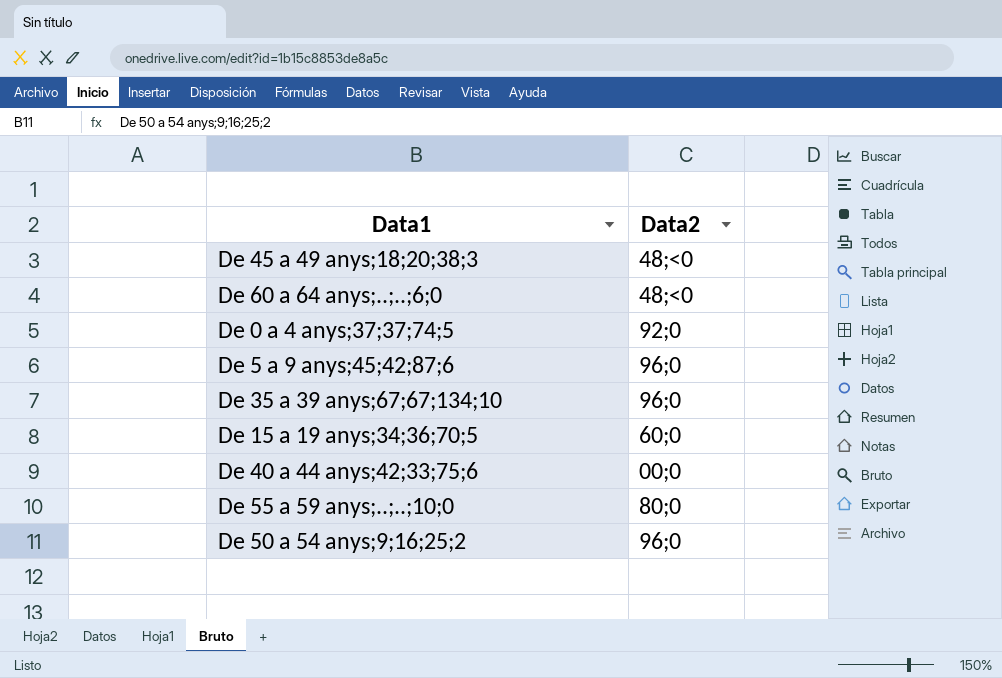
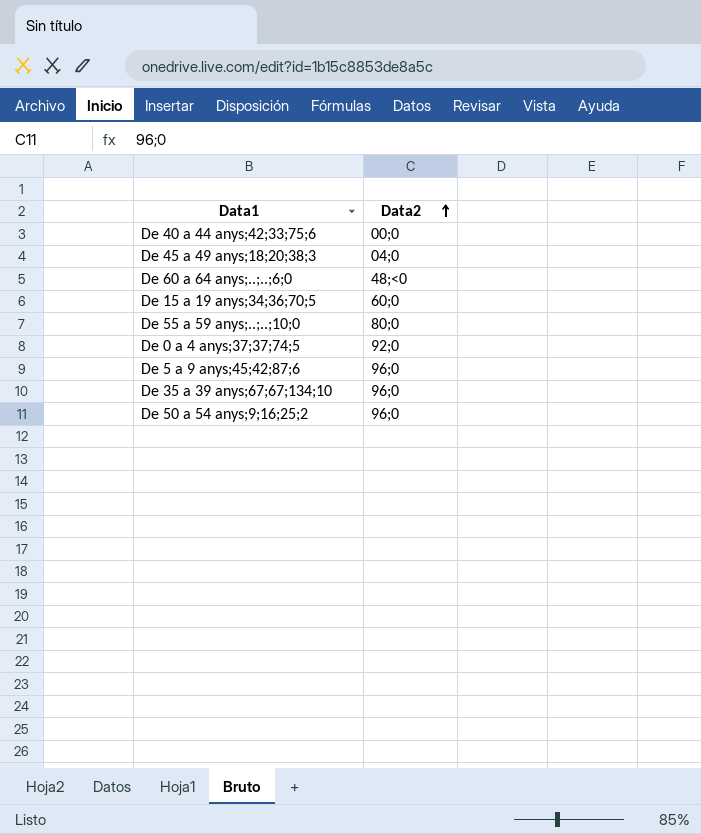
row order: none -> Data2 ascending
De 45 a 49 anys;18;20;38;3 | Data2: 48;<0 -> 04;0

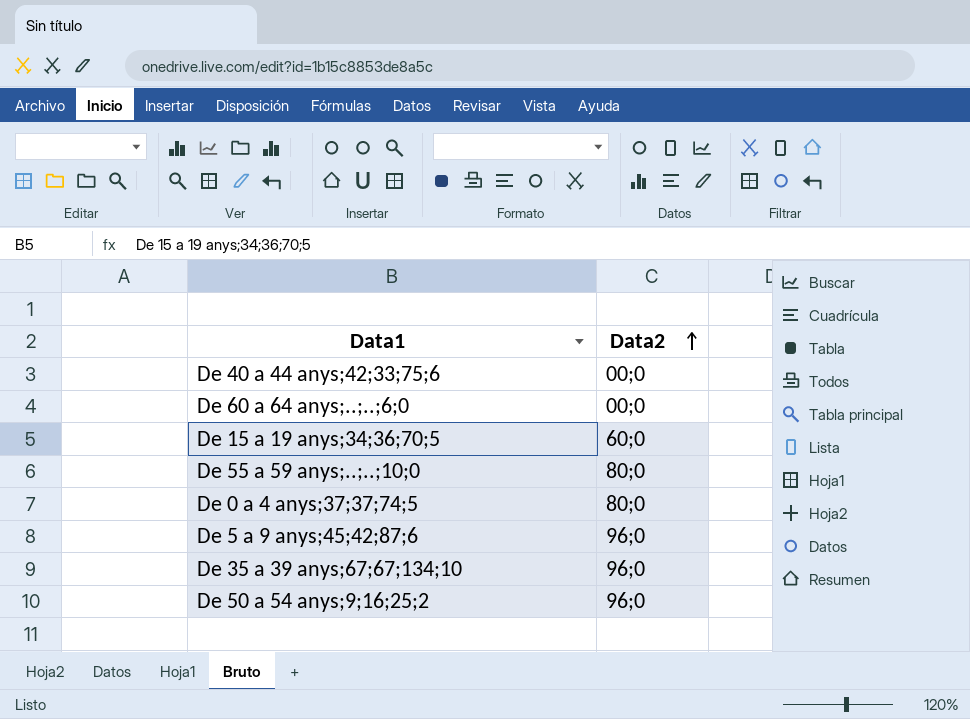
row De 45 a 49 anys;18;20;38;3: 04;0 -> none
De 60 a 64 anys;..;..;6;0 | Data2: 48;<0 -> 00;0
De 0 a 4 anys;37;37;74;5 | Data2: 92;0 -> 80;0

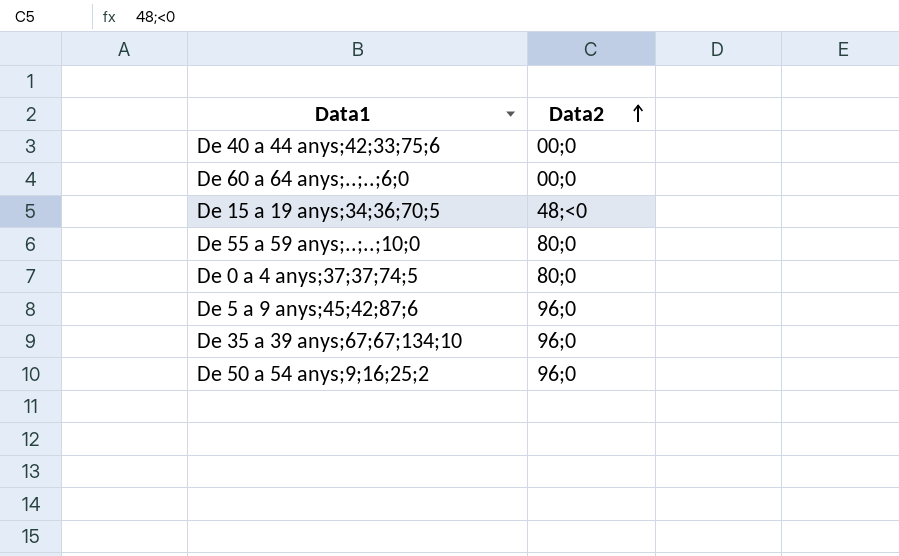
De 15 a 19 anys;34;36;70;5 | Data2: 60;0 -> 48;<0

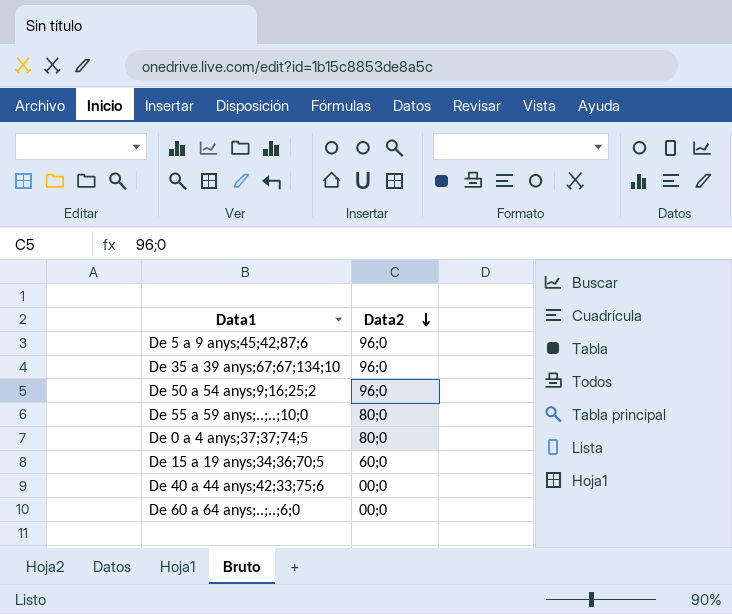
row order: Data2 ascending -> Data2 descending
De 15 a 19 anys;34;36;70;5 | Data2: 48;<0 -> 60;0

